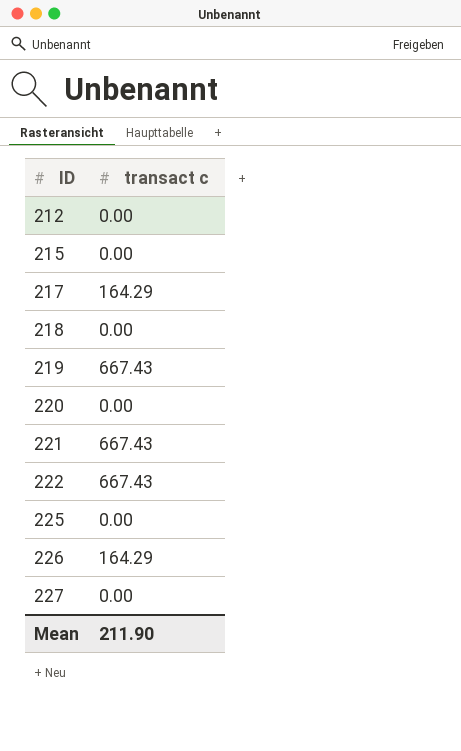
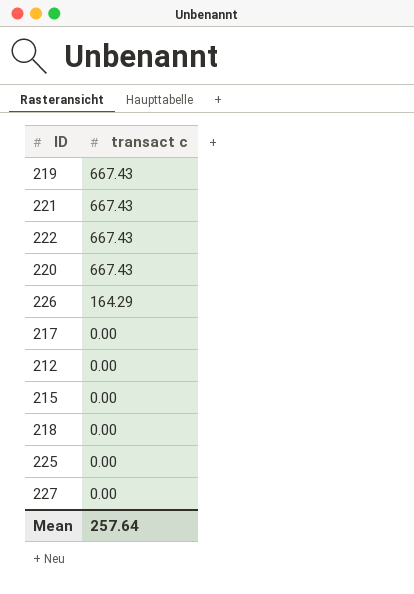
row order: ID ascending -> transact c descending
220 | transact c: 0.00 -> 667.43
217 | transact c: 164.29 -> 0.00
Mean | transact c: 211.90 -> 257.64

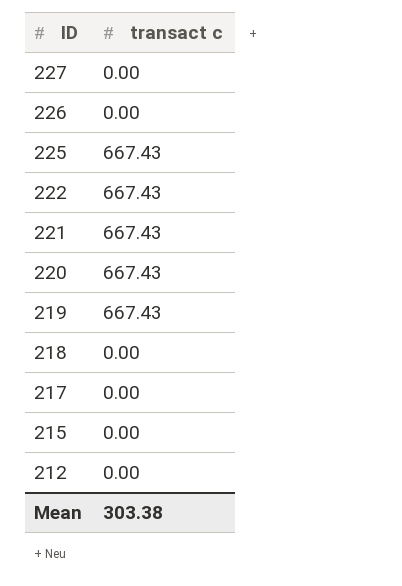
row order: transact c descending -> ID descending
226 | transact c: 164.29 -> 0.00
225 | transact c: 0.00 -> 667.43
Mean | transact c: 257.64 -> 303.38

